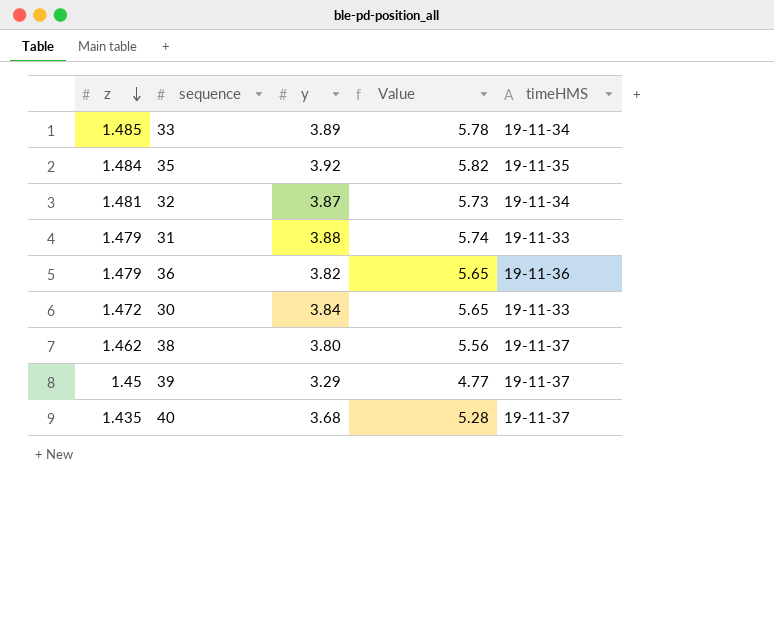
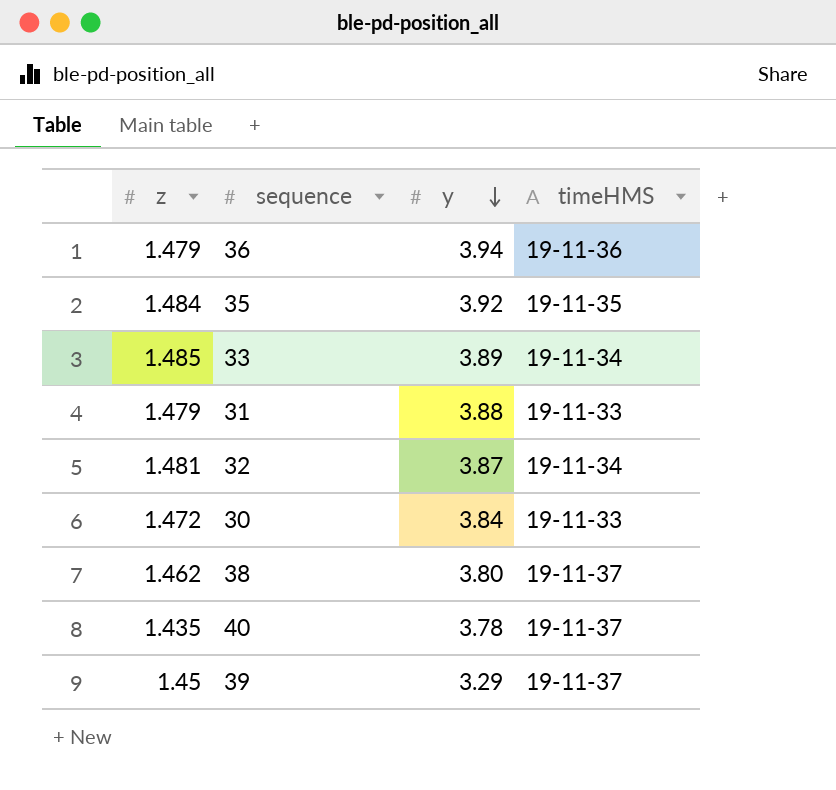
row order: z descending -> y descending
column Value | formula: [z] * [y] -> none
36 | y: 3.82 -> 3.94
40 | y: 3.68 -> 3.78

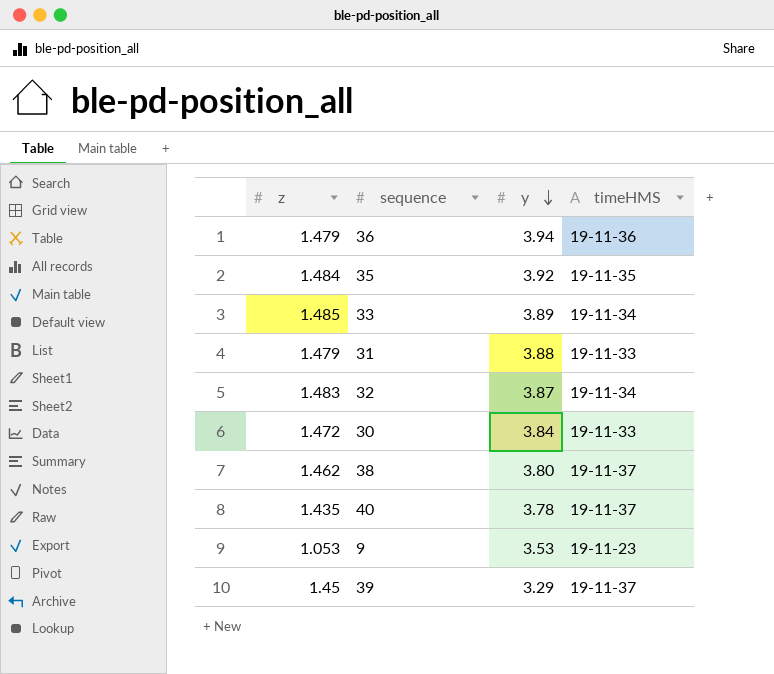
32 | z: 1.481 -> 1.483
row 9: none -> 1.053 | 3.53 | 19-11-23

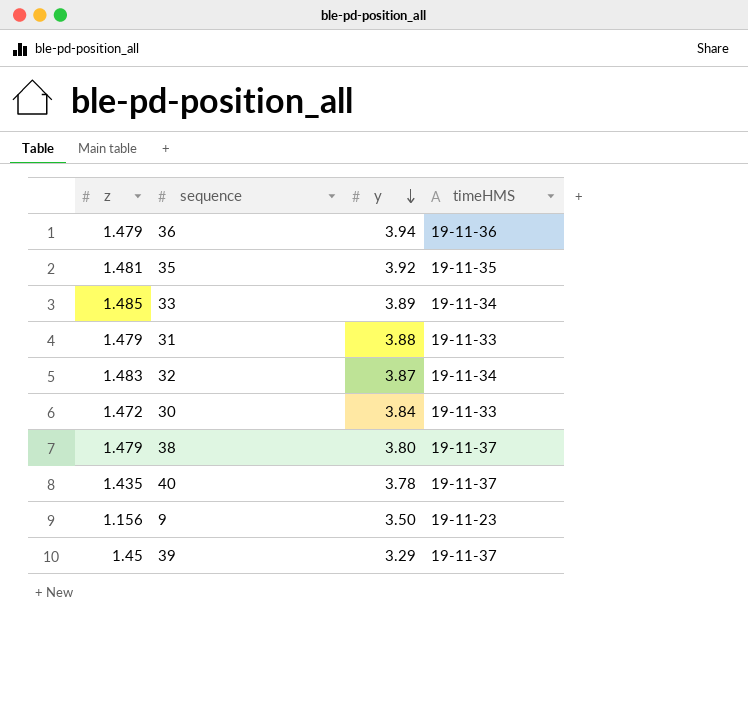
35 | z: 1.484 -> 1.481
38 | z: 1.462 -> 1.479
9 | z: 1.053 -> 1.156
9 | y: 3.53 -> 3.50

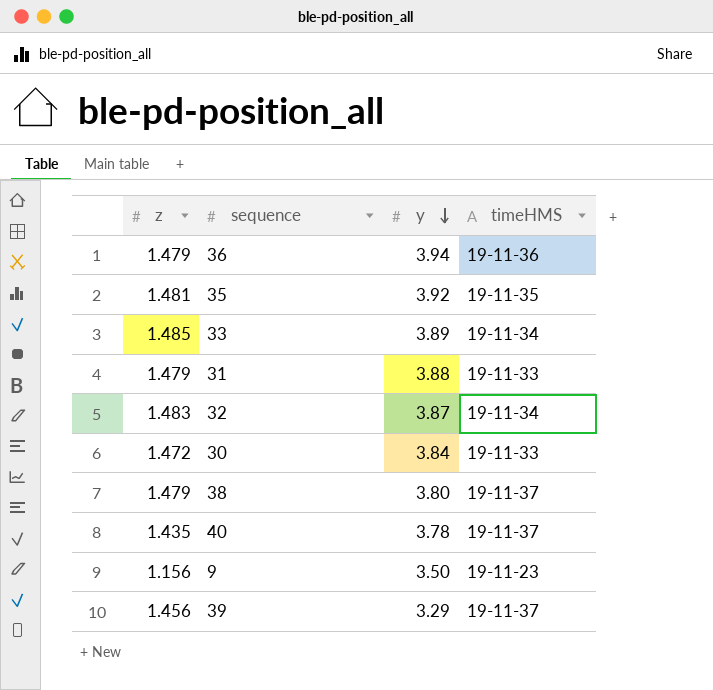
39 | z: 1.45 -> 1.456

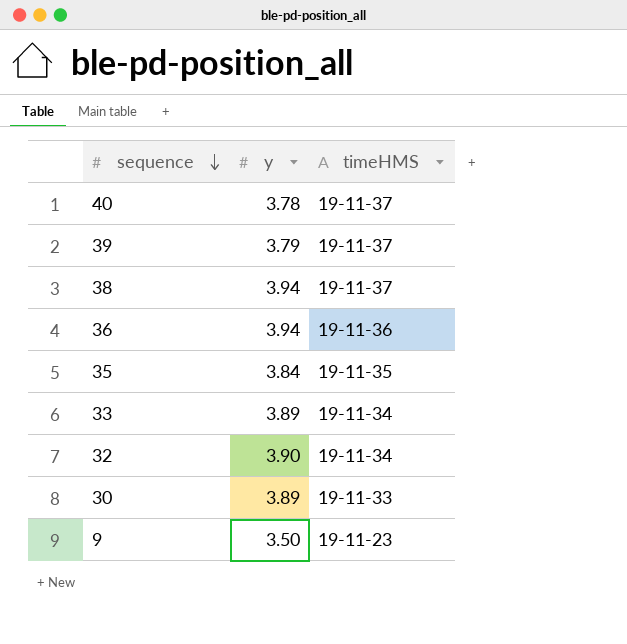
row order: y descending -> sequence descending
column z | position: 1 -> none
row 31: 1.479 | 3.88 | 19-11-33 -> none
39 | y: 3.29 -> 3.79
38 | y: 3.80 -> 3.94
35 | y: 3.92 -> 3.84
32 | y: 3.87 -> 3.90
30 | y: 3.84 -> 3.89

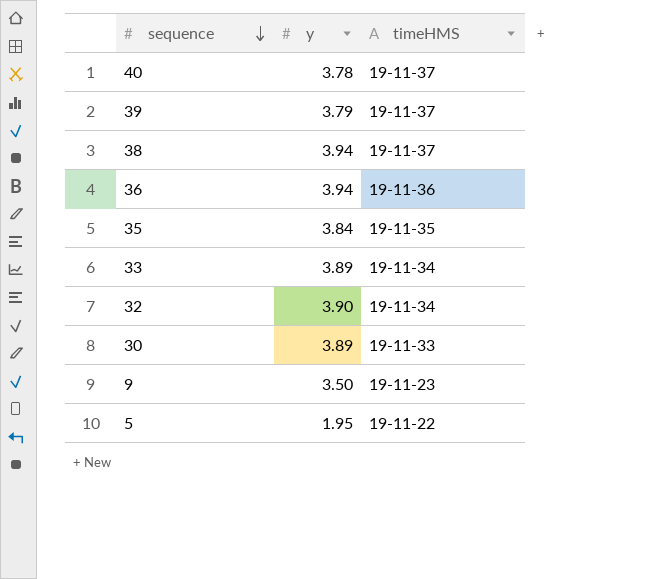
row 5: none -> 1.95 | 19-11-22

